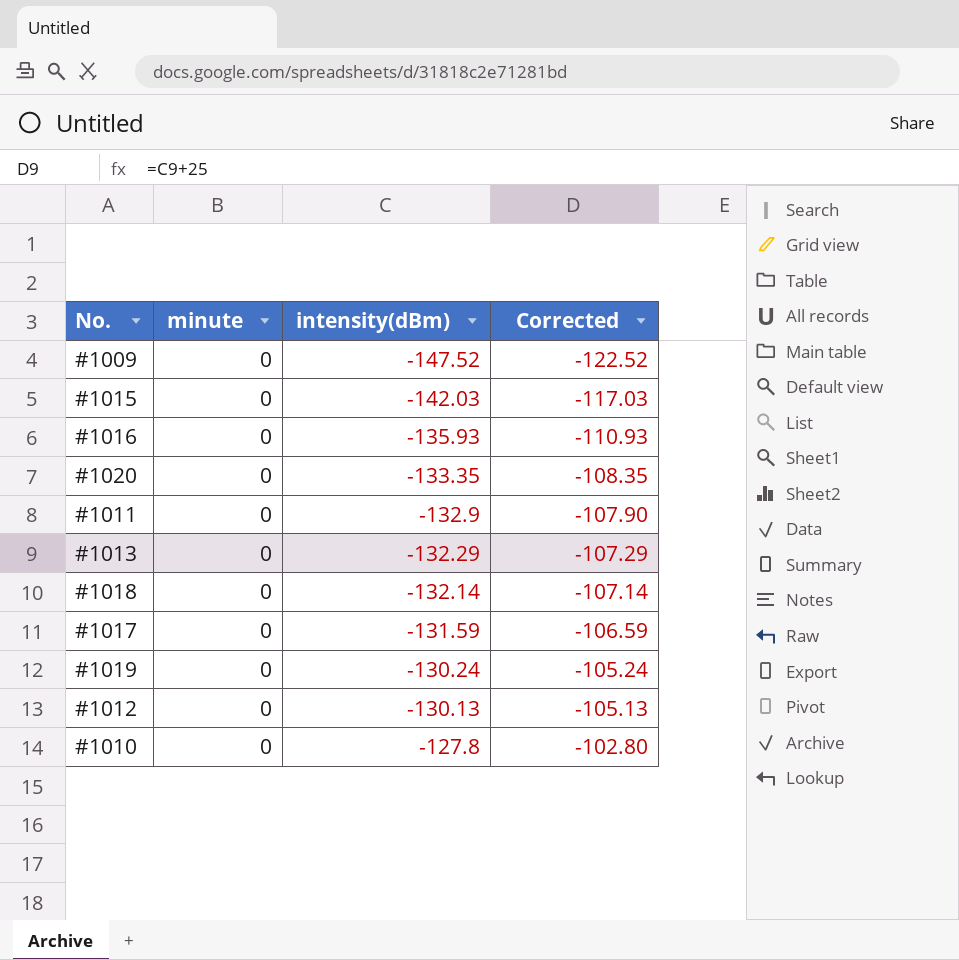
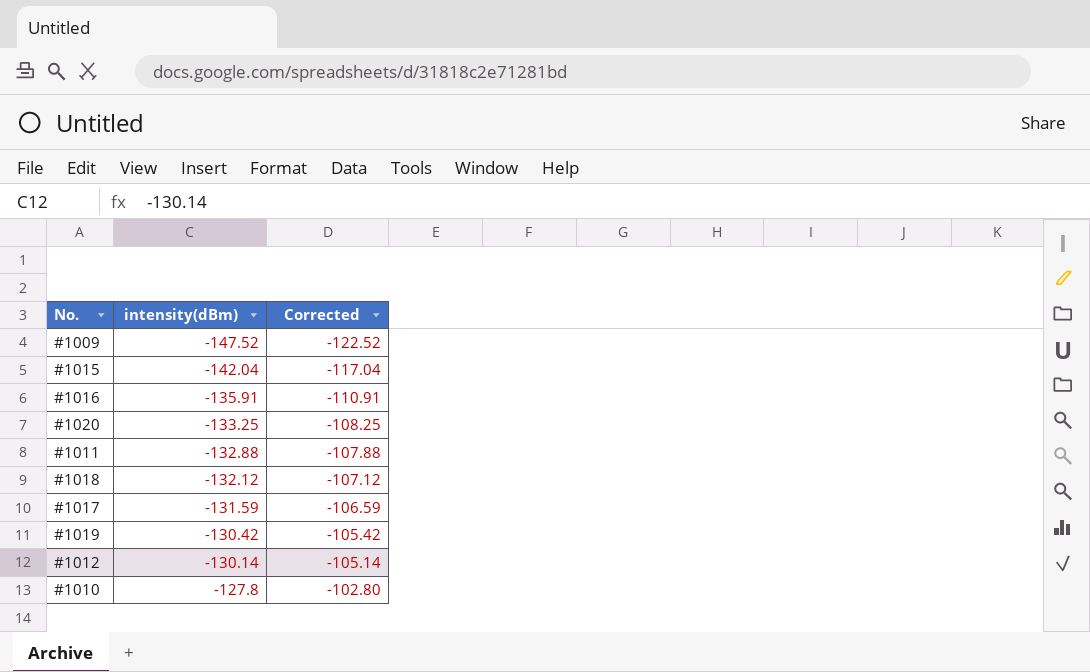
column minute | position: 2 -> none
row #1013: 0 | -132.29 | -107.29 -> none
#1015 | intensity(dBm): -142.03 -> -142.04
#1015 | Corrected: -117.03 -> -117.04
#1016 | intensity(dBm): -135.93 -> -135.91
#1016 | Corrected: -110.93 -> -110.91
#1020 | intensity(dBm): -133.35 -> -133.25
#1020 | Corrected: -108.35 -> -108.25
#1011 | intensity(dBm): -132.9 -> -132.88
#1011 | Corrected: -107.90 -> -107.88
#1018 | intensity(dBm): -132.14 -> -132.12
#1018 | Corrected: -107.14 -> -107.12
#1019 | intensity(dBm): -130.24 -> -130.42
#1019 | Corrected: -105.24 -> -105.42
#1012 | intensity(dBm): -130.13 -> -130.14
#1012 | Corrected: -105.13 -> -105.14

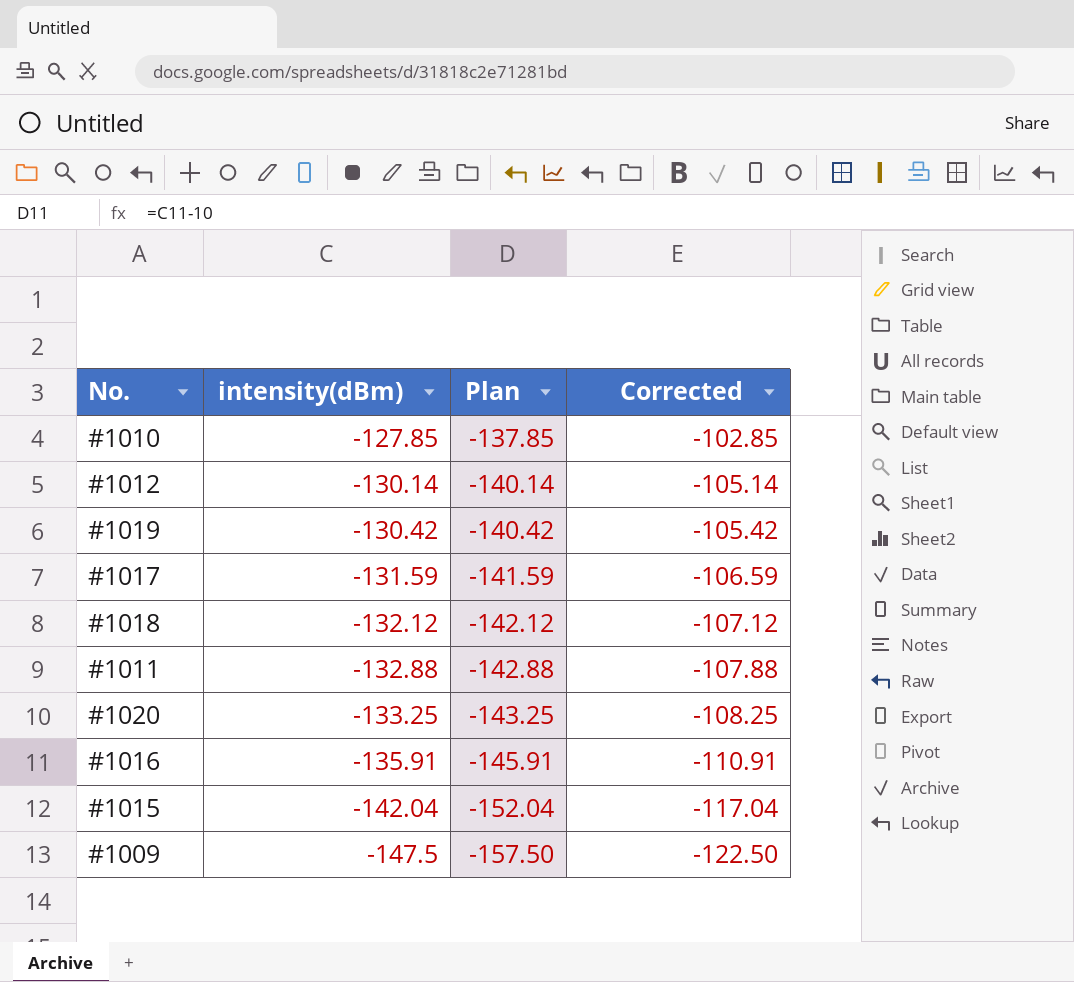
row order: intensity(dBm) ascending -> intensity(dBm) descending
column Plan | formula: none -> [intensity(dBm)] - 10
#1010 | intensity(dBm): -127.8 -> -127.85
#1010 | Corrected: -102.80 -> -102.85
#1009 | intensity(dBm): -147.52 -> -147.5
#1009 | Corrected: -122.52 -> -122.50

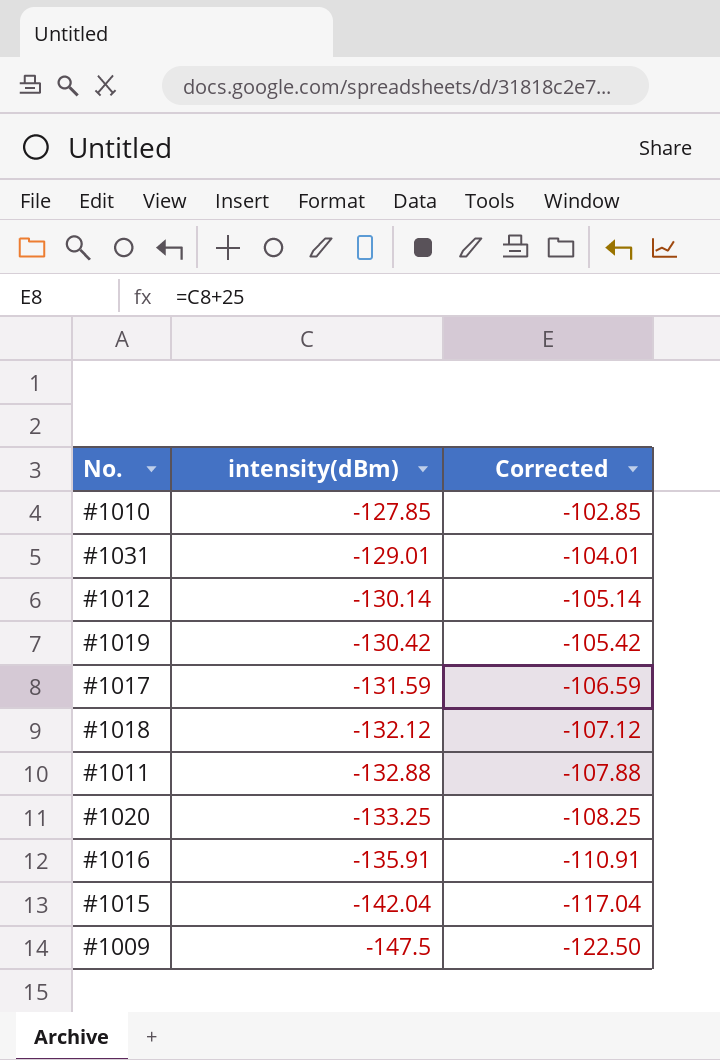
column Plan | formula: [intensity(dBm)] - 10 -> none
row #1031: none -> -129.01 | -104.01

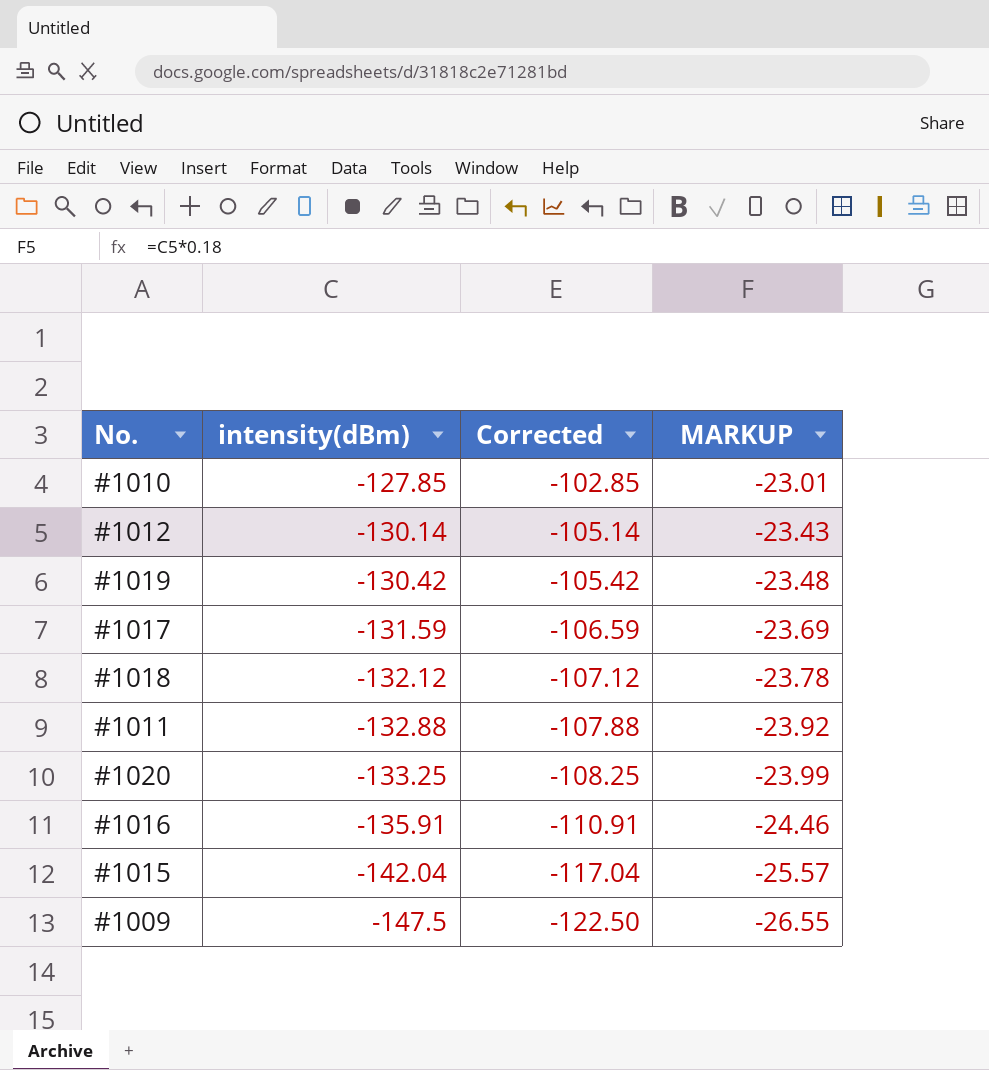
column MARKUP | formula: none -> [intensity(dBm)] * 0.18
row #1031: -129.01 | -104.01 -> none

